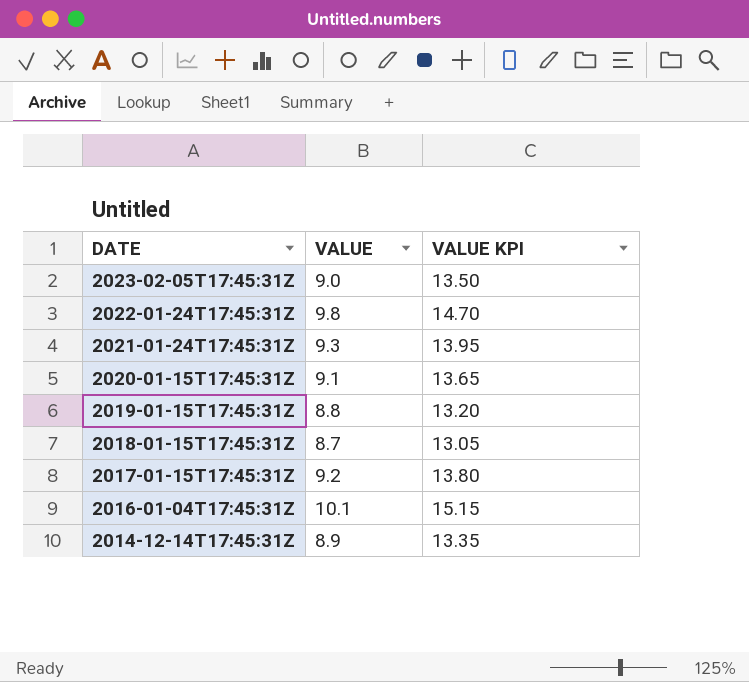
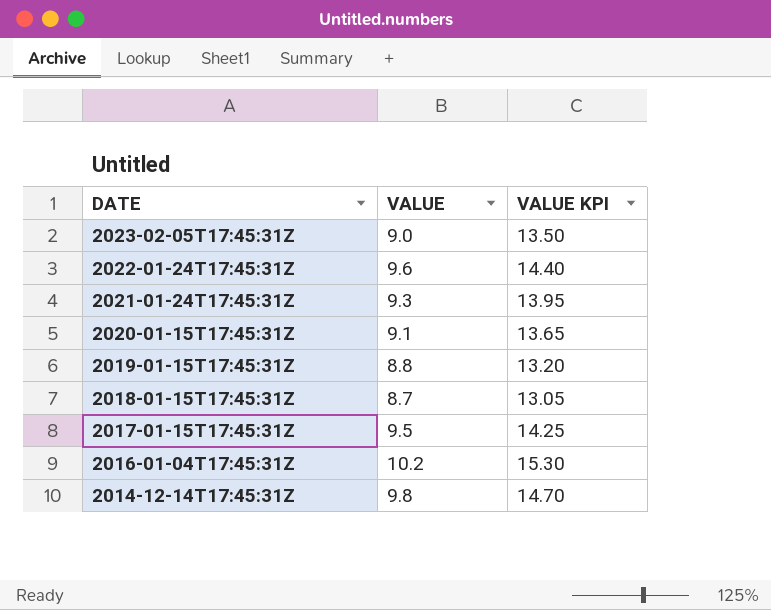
2022-01-24T17:45:31Z | VALUE: 9.8 -> 9.6
2022-01-24T17:45:31Z | VALUE KPI: 14.70 -> 14.40
2017-01-15T17:45:31Z | VALUE: 9.2 -> 9.5
2017-01-15T17:45:31Z | VALUE KPI: 13.80 -> 14.25
2016-01-04T17:45:31Z | VALUE: 10.1 -> 10.2
2016-01-04T17:45:31Z | VALUE KPI: 15.15 -> 15.30
2014-12-14T17:45:31Z | VALUE: 8.9 -> 9.8
2014-12-14T17:45:31Z | VALUE KPI: 13.35 -> 14.70

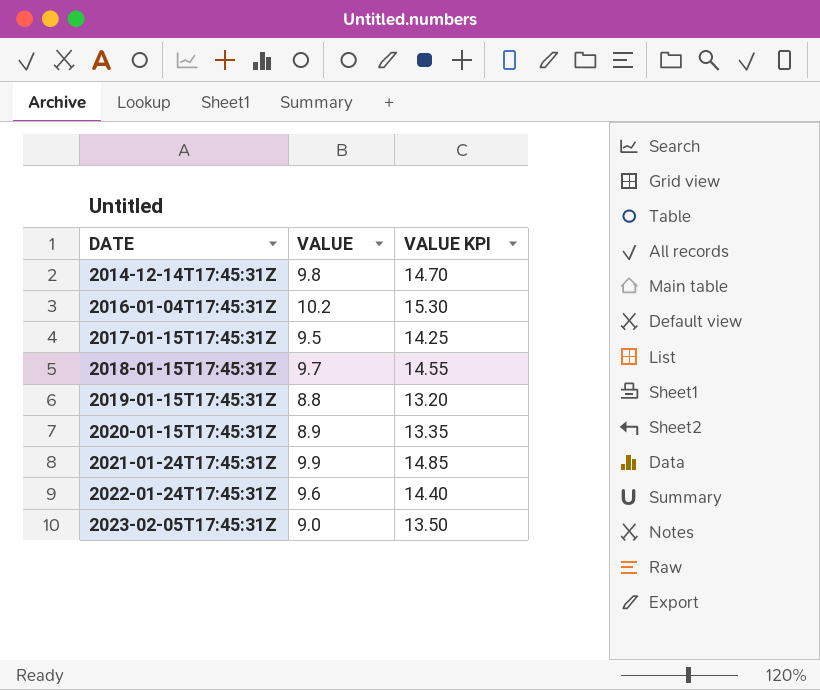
row order: DATE descending -> DATE ascending
2018-01-15T17:45:31Z | VALUE: 8.7 -> 9.7
2018-01-15T17:45:31Z | VALUE KPI: 13.05 -> 14.55
2020-01-15T17:45:31Z | VALUE: 9.1 -> 8.9
2020-01-15T17:45:31Z | VALUE KPI: 13.65 -> 13.35
2021-01-24T17:45:31Z | VALUE: 9.3 -> 9.9
2021-01-24T17:45:31Z | VALUE KPI: 13.95 -> 14.85

